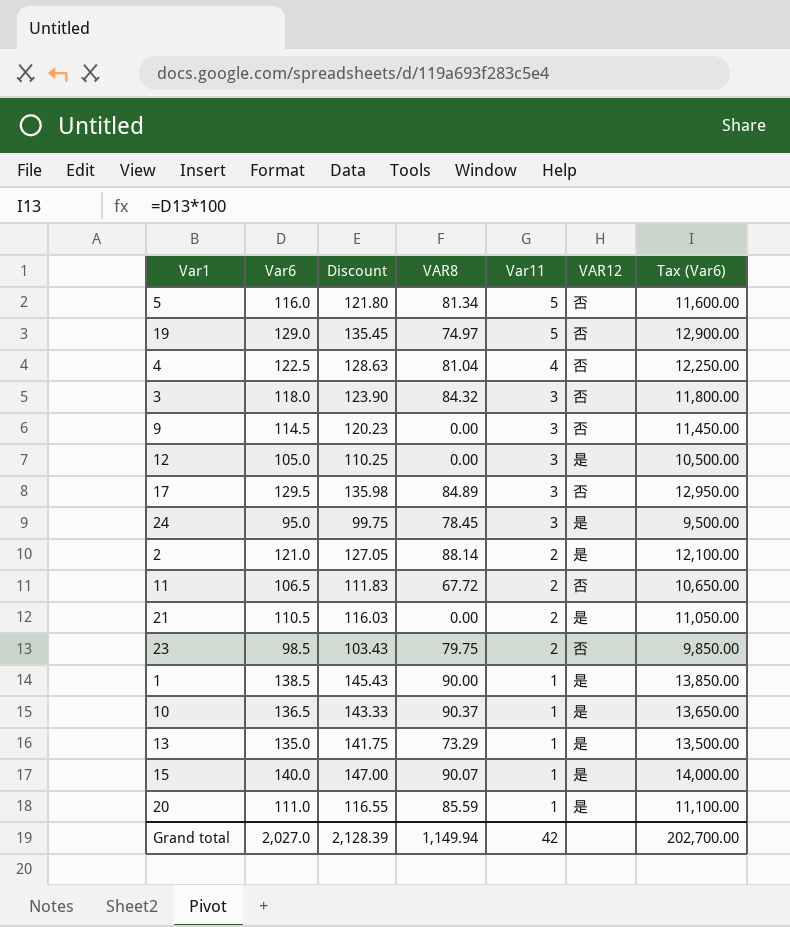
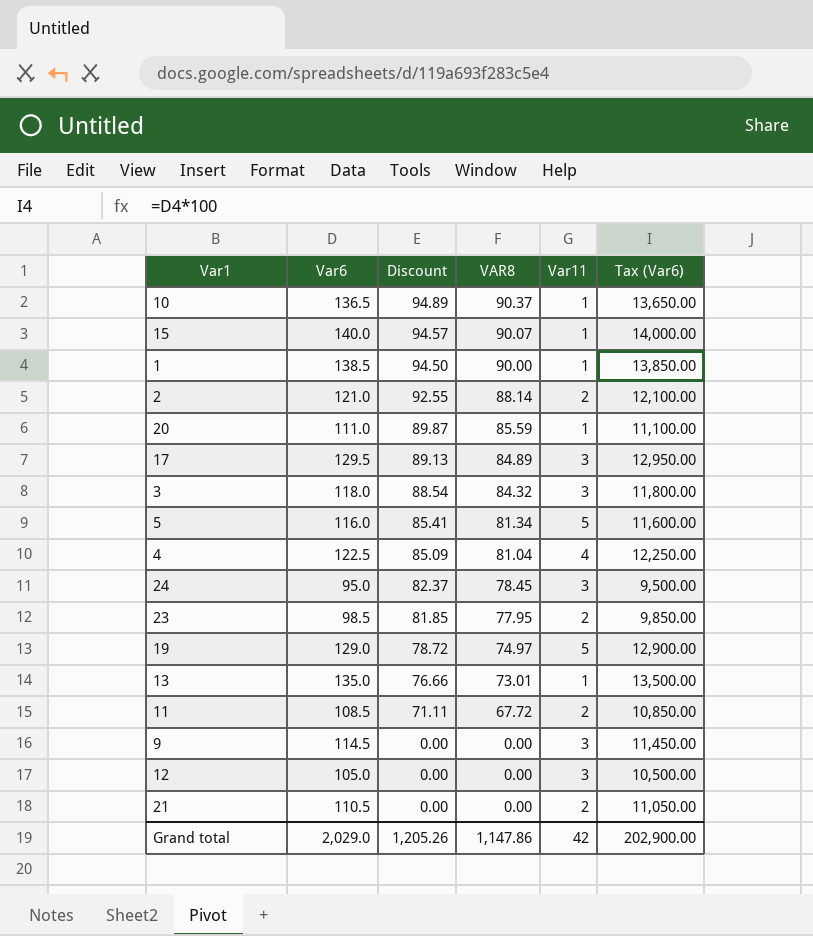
row order: Var11 descending -> Discount descending
column VAR12 | position: 6 -> none
column Discount | formula: [Var6] * 1.05 -> [VAR8] * 1.05
23 | VAR8: 79.75 -> 77.95
13 | VAR8: 73.29 -> 73.01
11 | Var6: 106.5 -> 108.5
11 | Tax (Var6): 10,650.00 -> 10,850.00
Grand total | Var6: 2,027.0 -> 2,029.0
Grand total | Discount: 2,128.39 -> 1,205.26
Grand total | VAR8: 1,149.94 -> 1,147.86
Grand total | Tax (Var6): 202,700.00 -> 202,900.00

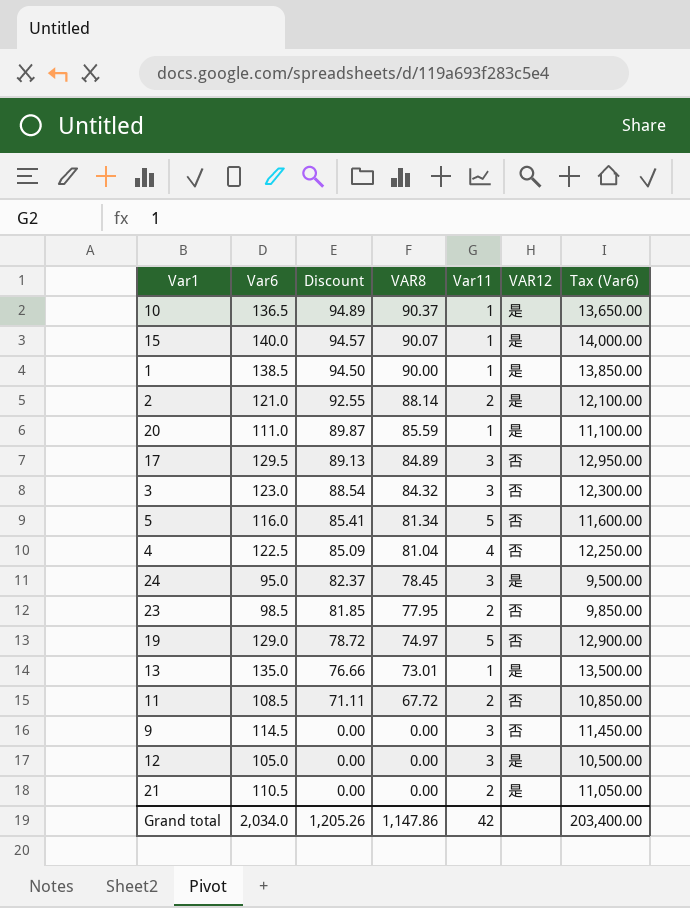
column VAR12 | position: none -> 6
3 | Var6: 118.0 -> 123.0
3 | Tax (Var6): 11,800.00 -> 12,300.00
Grand total | Var6: 2,029.0 -> 2,034.0
Grand total | Tax (Var6): 202,900.00 -> 203,400.00

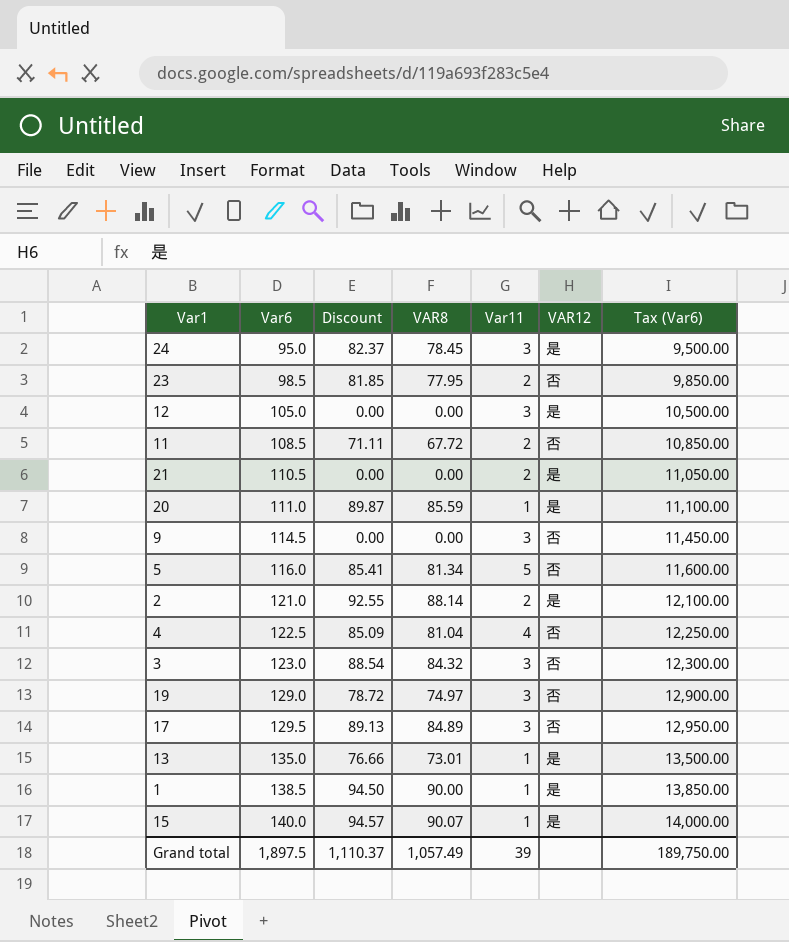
row order: Discount descending -> Var6 ascending
row 10: 136.5 | 94.89 | 90.37 | 1 | 是 | 13,650.00 -> none
19 | Var11: 5 -> 3
Grand total | Var6: 2,034.0 -> 1,897.5
Grand total | Discount: 1,205.26 -> 1,110.37
Grand total | VAR8: 1,147.86 -> 1,057.49
Grand total | Var11: 42 -> 39
Grand total | Tax (Var6): 203,400.00 -> 189,750.00

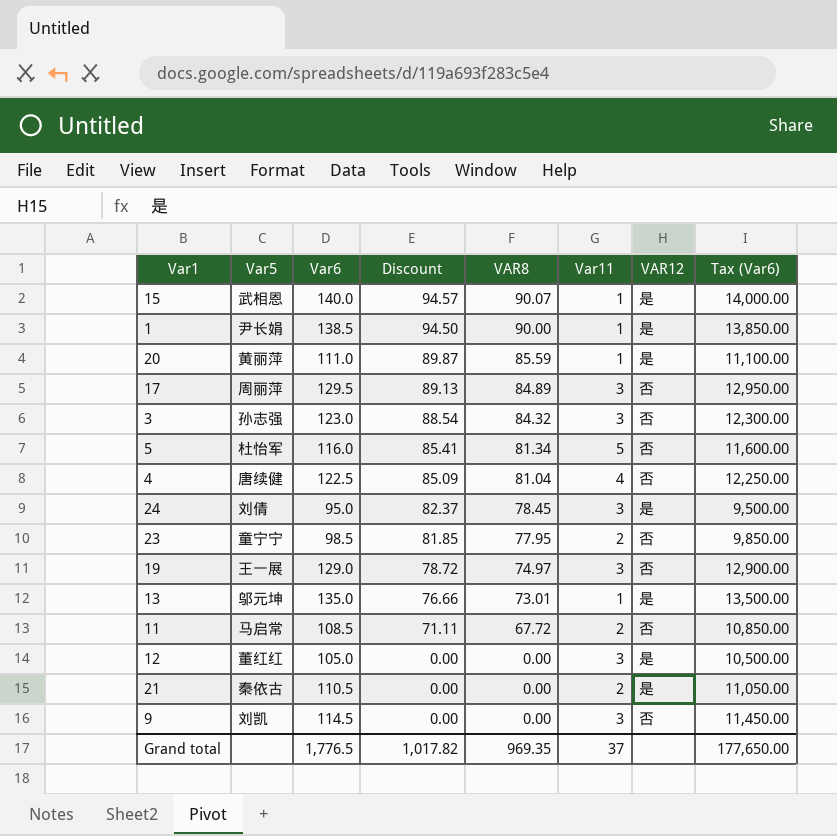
row order: Var6 ascending -> Discount descending
column Var5 | position: none -> 2
row 2: 121.0 | 92.55 | 88.14 | 2 | 是 | 12,100.00 -> none
Grand total | Var6: 1,897.5 -> 1,776.5
Grand total | Discount: 1,110.37 -> 1,017.82
Grand total | VAR8: 1,057.49 -> 969.35
Grand total | Var11: 39 -> 37
Grand total | Tax (Var6): 189,750.00 -> 177,650.00

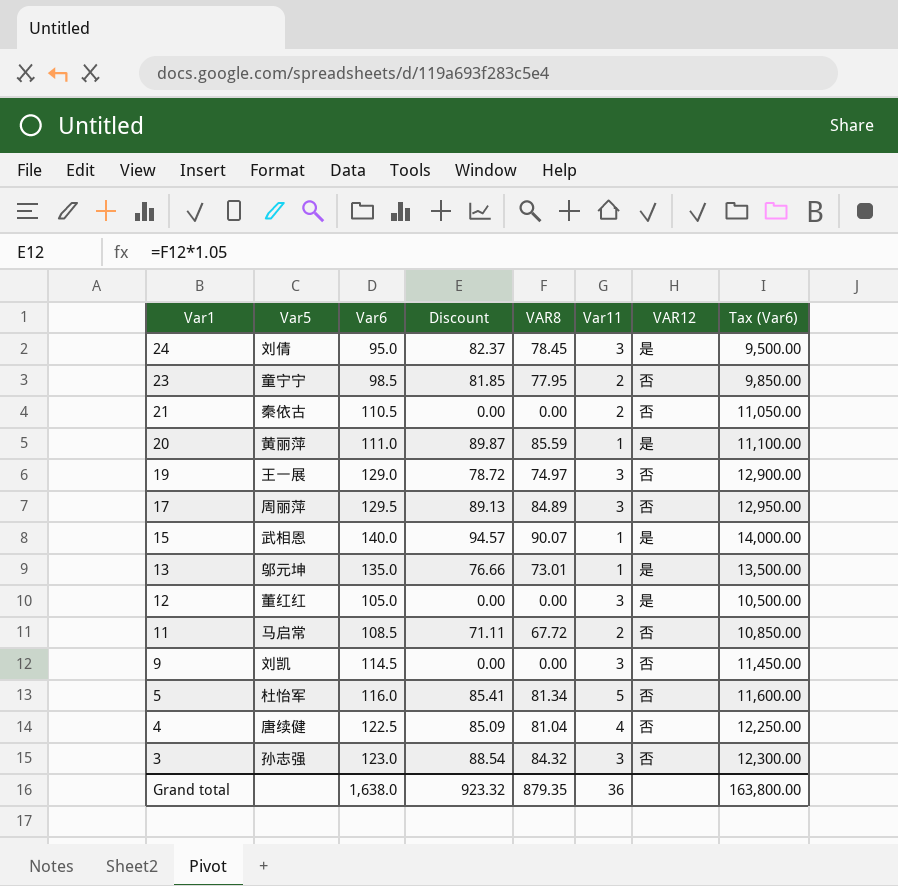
row order: Discount descending -> Var1 descending
row 1: 尹长娟 | 138.5 | 94.50 | 90.00 | 1 | 是 | 13,850.00 -> none
21 | VAR12: 是 -> 否
Grand total | Var6: 1,776.5 -> 1,638.0
Grand total | Discount: 1,017.82 -> 923.32
Grand total | VAR8: 969.35 -> 879.35
Grand total | Var11: 37 -> 36
Grand total | Tax (Var6): 177,650.00 -> 163,800.00

